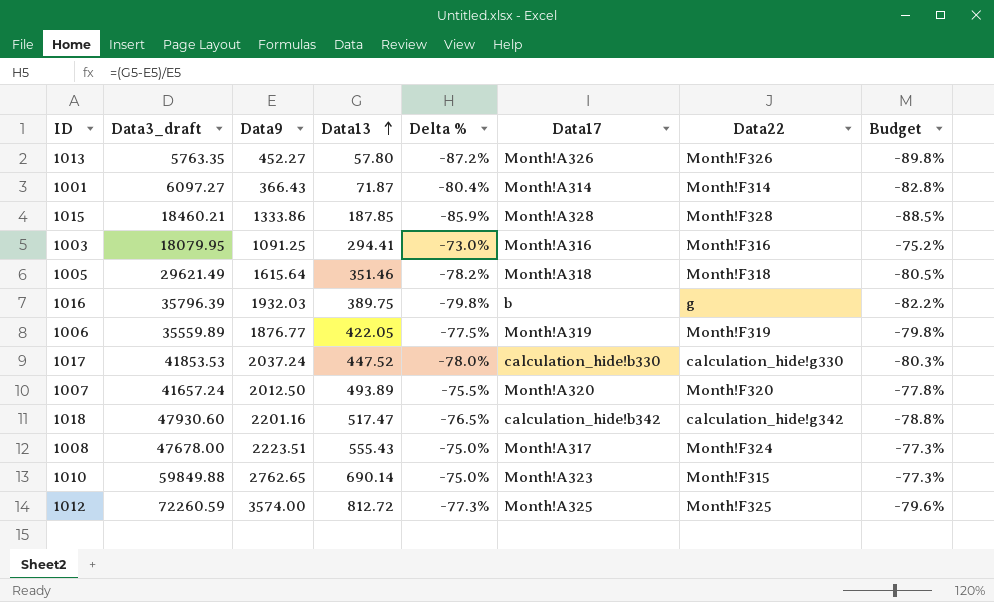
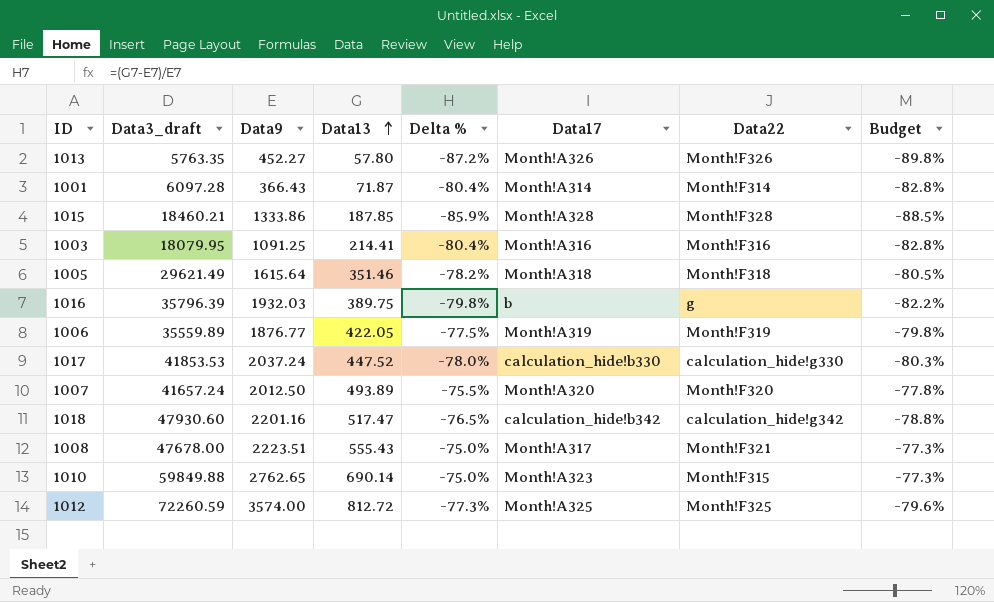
1001 | Data3_draft: 6097.27 -> 6097.28
1003 | Data13: 294.41 -> 214.41
1003 | Delta %: -73.0% -> -80.4%
1003 | Budget: -75.2% -> -82.8%
1008 | Data22: Month!F324 -> Month!F321

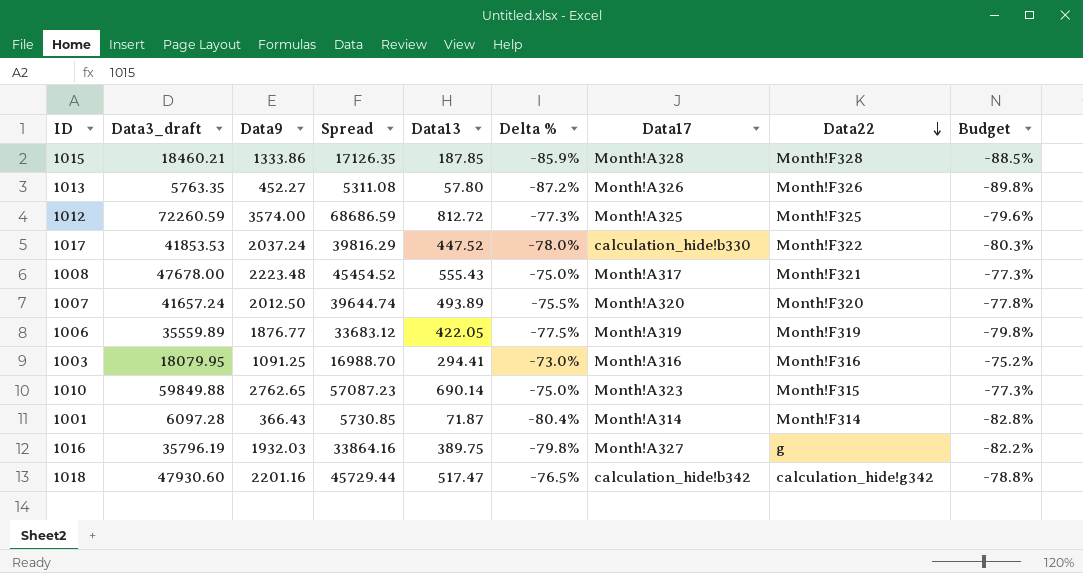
row order: Data13 ascending -> Data22 descending
column Spread | formula: none -> [Data3_draft] - [Data9]
row 1005: 29621.49 | 1615.64 | 351.46 | -78.2% | Month!A318 | Month!F318 | -80.5% -> none
1017 | Data22: calculation_hide!g330 -> Month!F322
1008 | Data9: 2223.51 -> 2223.48
1003 | Data13: 214.41 -> 294.41
1003 | Delta %: -80.4% -> -73.0%
1003 | Budget: -82.8% -> -75.2%
1016 | Data3_draft: 35796.39 -> 35796.19
1016 | Data17: b -> Month!A327

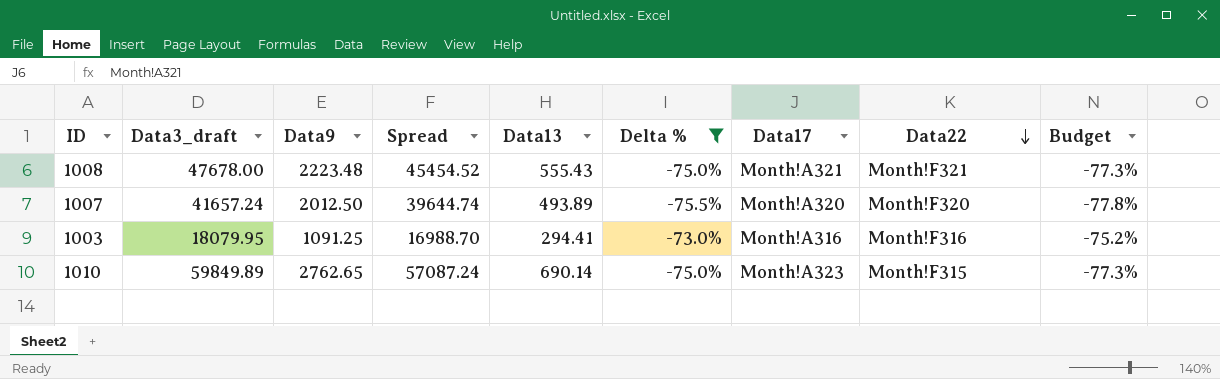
filter: none -> Delta % >= -75.5%
1008 | Data17: Month!A317 -> Month!A321
1010 | Data3_draft: 59849.88 -> 59849.89
1010 | Spread: 57087.23 -> 57087.24

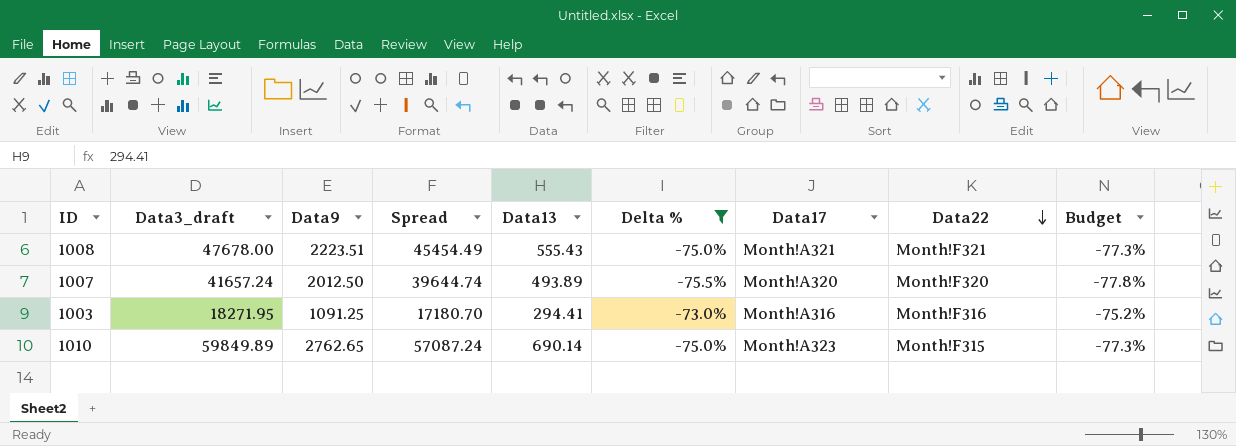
1008 | Data9: 2223.48 -> 2223.51
1008 | Spread: 45454.52 -> 45454.49
1003 | Data3_draft: 18079.95 -> 18271.95
1003 | Spread: 16988.70 -> 17180.70

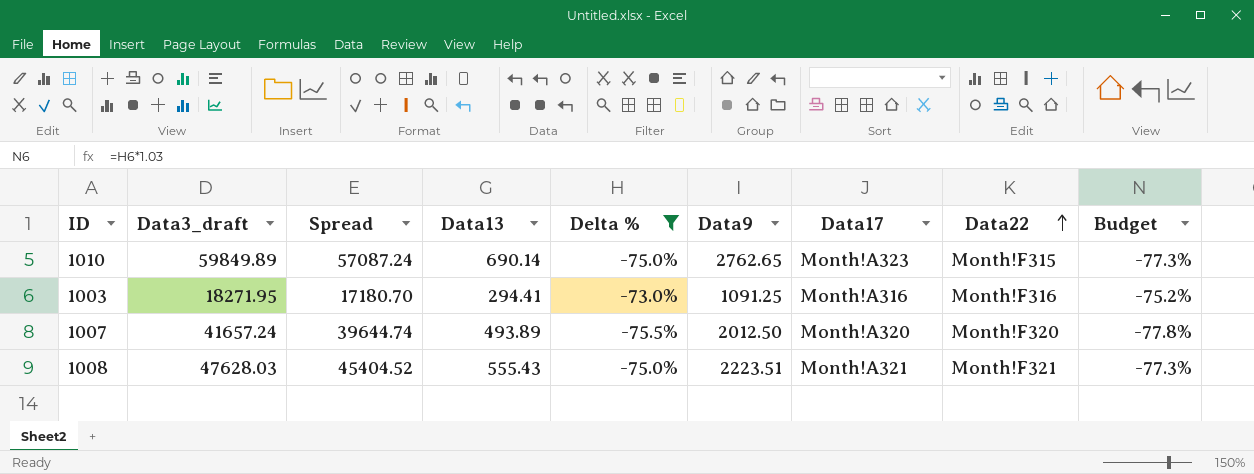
row order: Data22 descending -> Data22 ascending
column Data9 | position: 3 -> 6
1008 | Data3_draft: 47678.00 -> 47628.03
1008 | Spread: 45454.49 -> 45404.52

